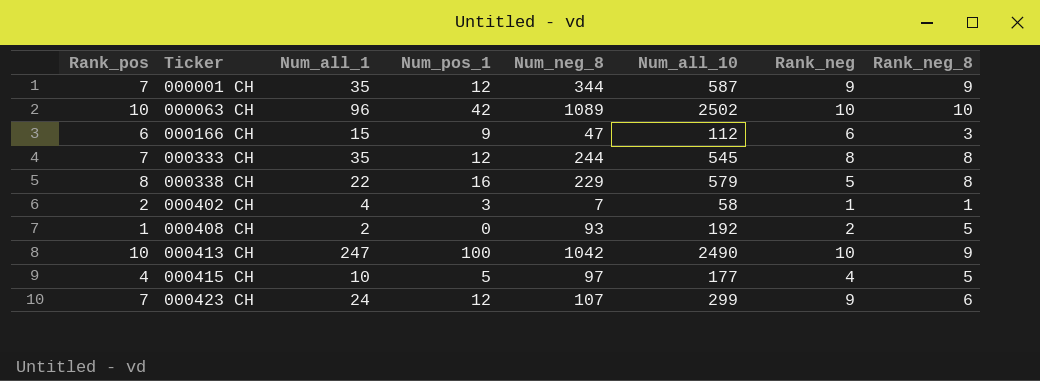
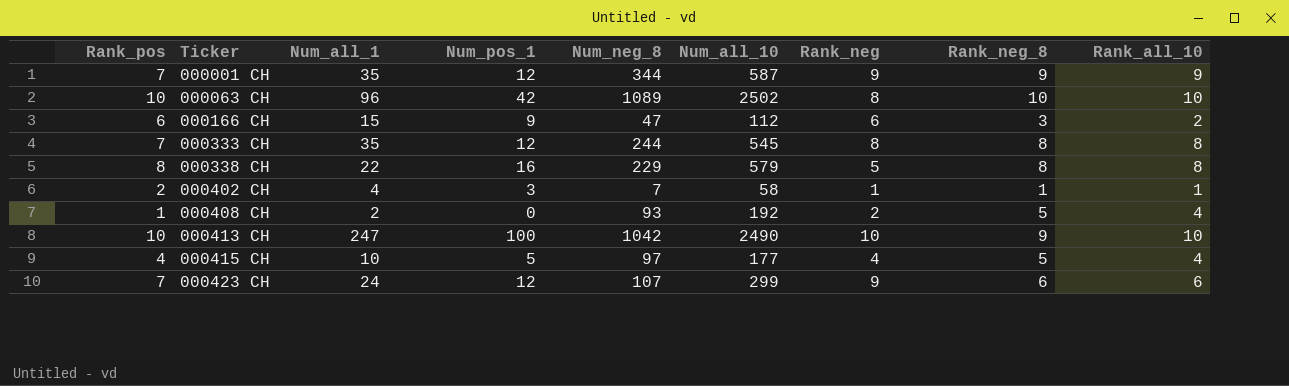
column Rank_all_10 | position: none -> 9
000063 CH | Rank_neg: 10 -> 8

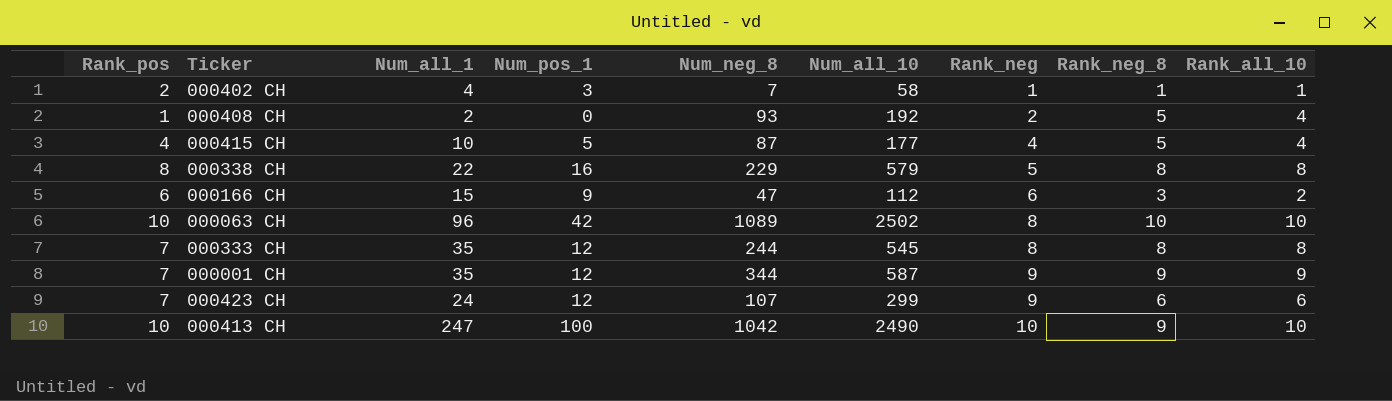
row order: Ticker ascending -> Rank_neg ascending
000415 CH | Num_neg_8: 97 -> 87

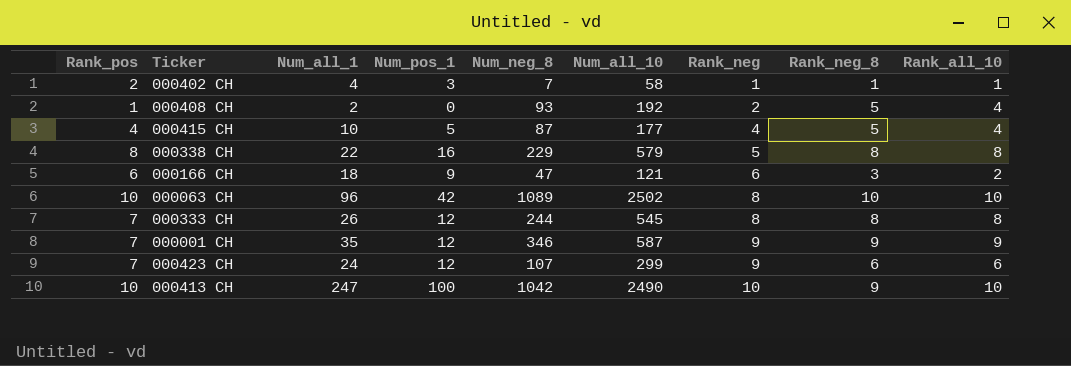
000166 CH | Num_all_1: 15 -> 18
000166 CH | Num_all_10: 112 -> 121
000333 CH | Num_all_1: 35 -> 26
000001 CH | Num_neg_8: 344 -> 346

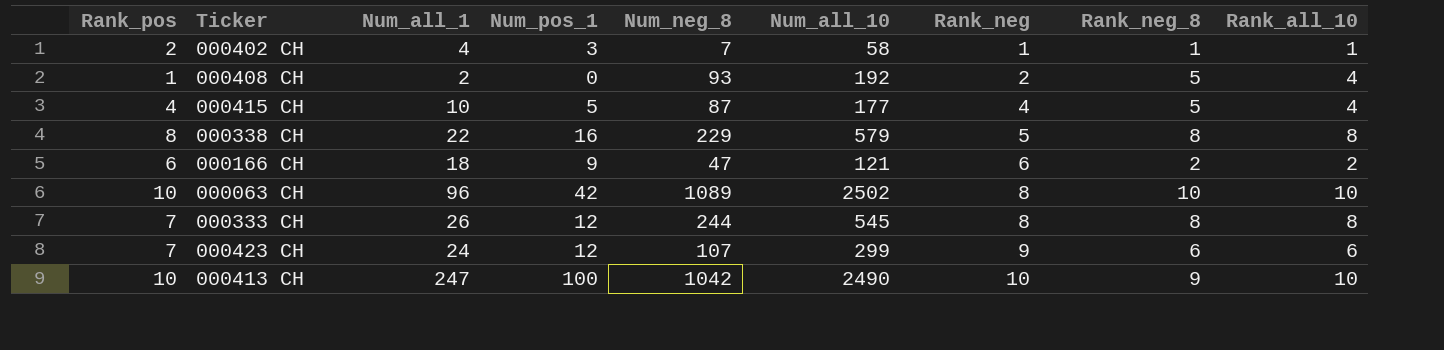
row 000001 CH: 7 | 35 | 12 | 346 | 587 | 9 | 9 | 9 -> none
000166 CH | Rank_neg_8: 3 -> 2

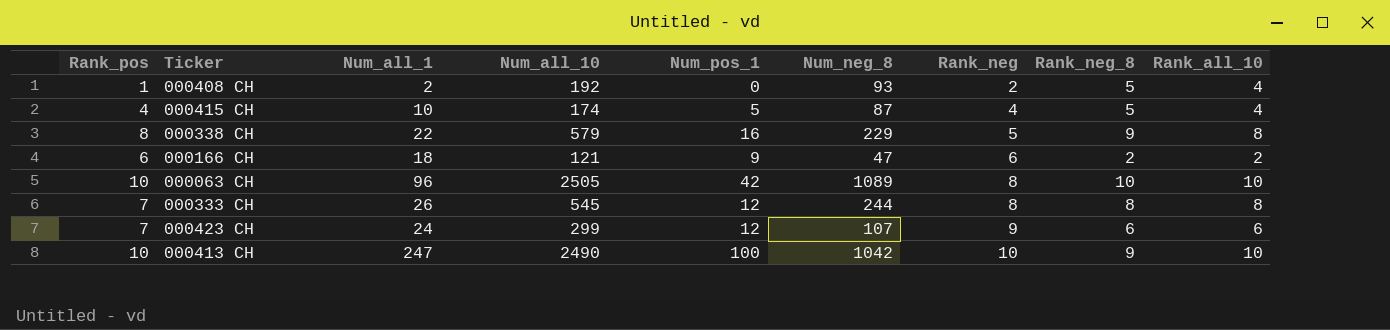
column Num_all_10 | position: 6 -> 4
row 000402 CH: 2 | 4 | 3 | 7 | 58 | 1 | 1 | 1 -> none
000415 CH | Num_all_10: 177 -> 174
000338 CH | Rank_neg_8: 8 -> 9
000063 CH | Num_all_10: 2502 -> 2505

